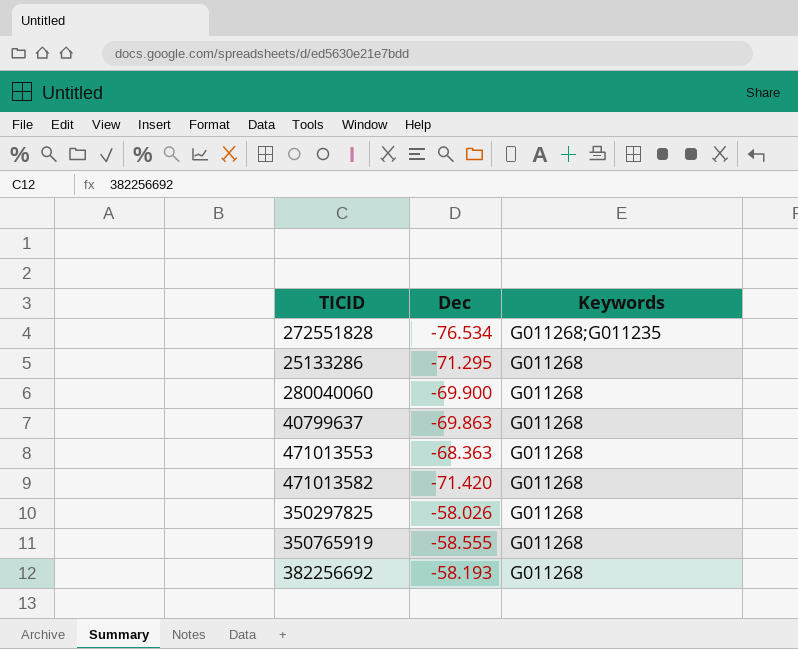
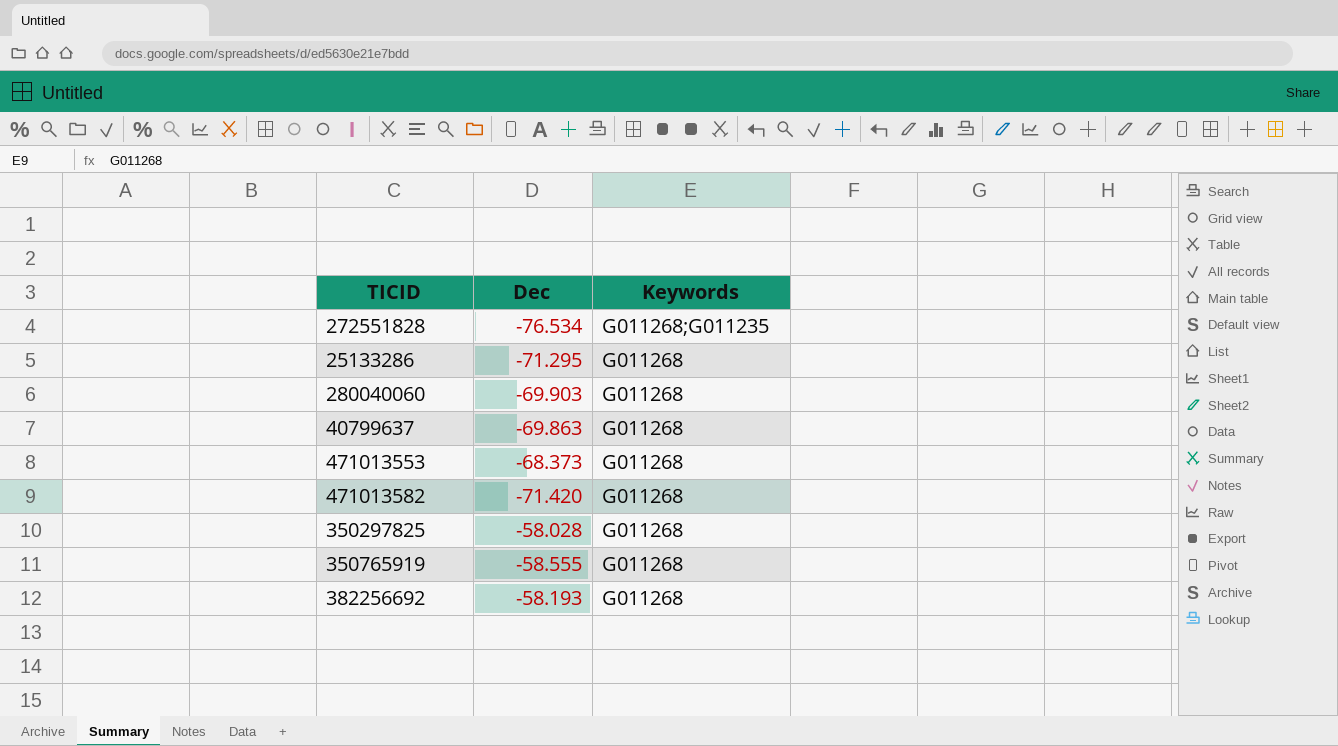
280040060 | Dec: -69.900 -> -69.903
471013553 | Dec: -68.363 -> -68.373
350297825 | Dec: -58.026 -> -58.028

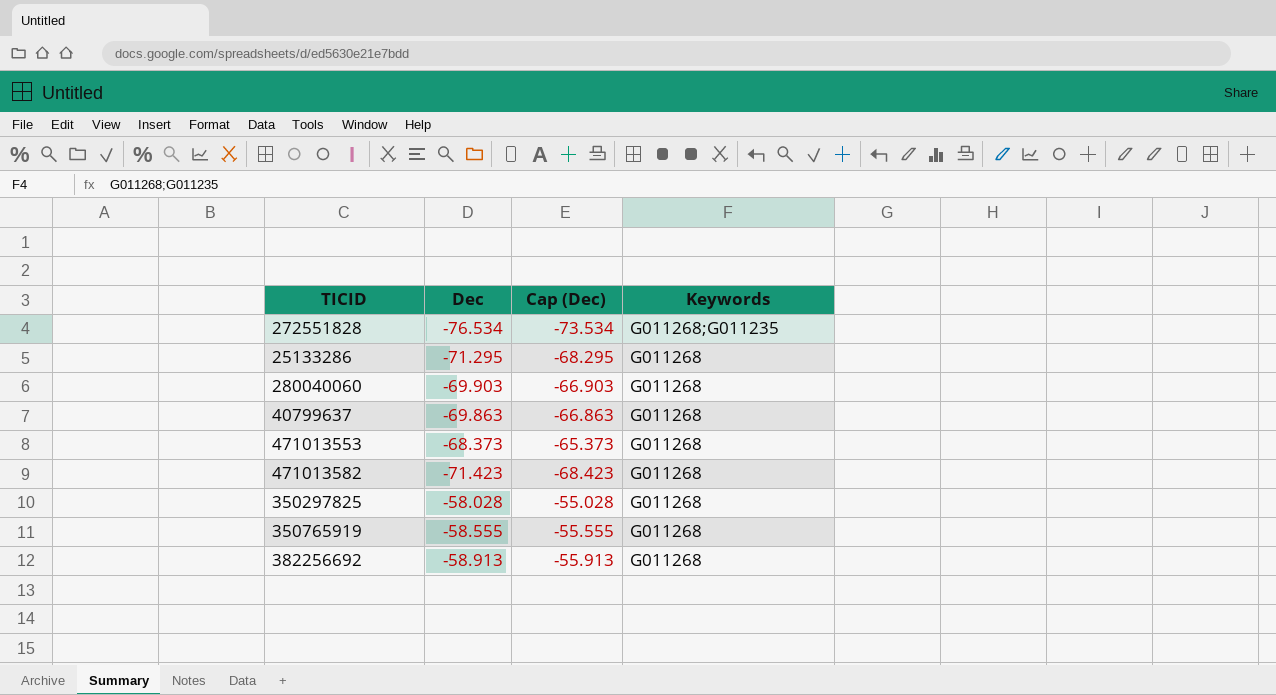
column Cap (Dec) | formula: none -> [Dec] + 3
471013582 | Dec: -71.420 -> -71.423
382256692 | Dec: -58.193 -> -58.913

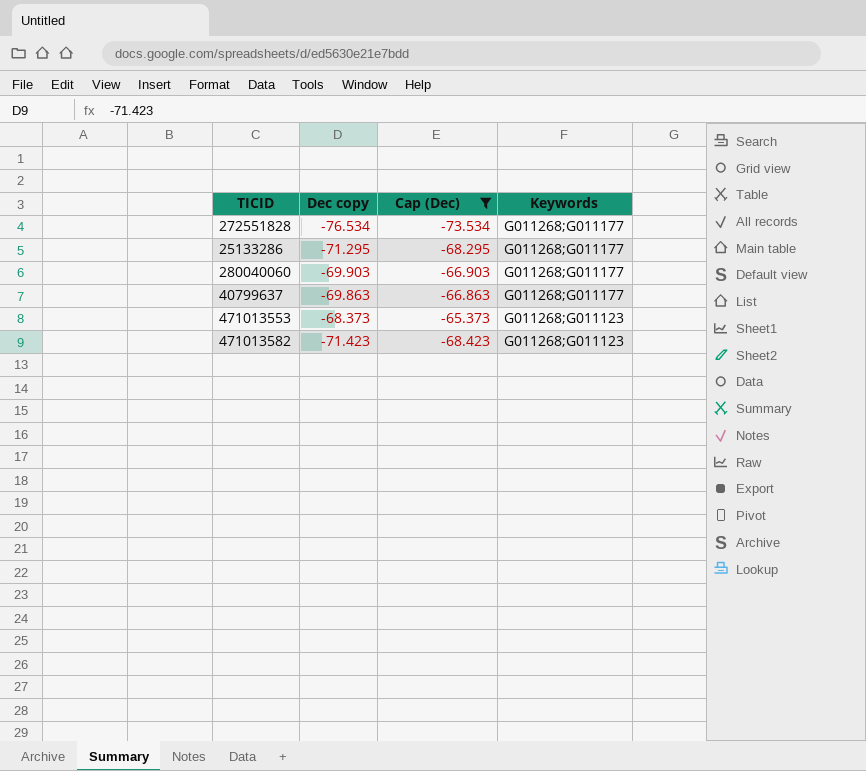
filter: none -> Cap (Dec) <= -65.373
column name: Dec -> Dec copy
272551828 | Keywords: G011268;G011235 -> G011268;G011177
25133286 | Keywords: G011268 -> G011268;G011177
280040060 | Keywords: G011268 -> G011268;G011177
40799637 | Keywords: G011268 -> G011268;G011177
471013553 | Keywords: G011268 -> G011268;G011123
471013582 | Keywords: G011268 -> G011268;G011123

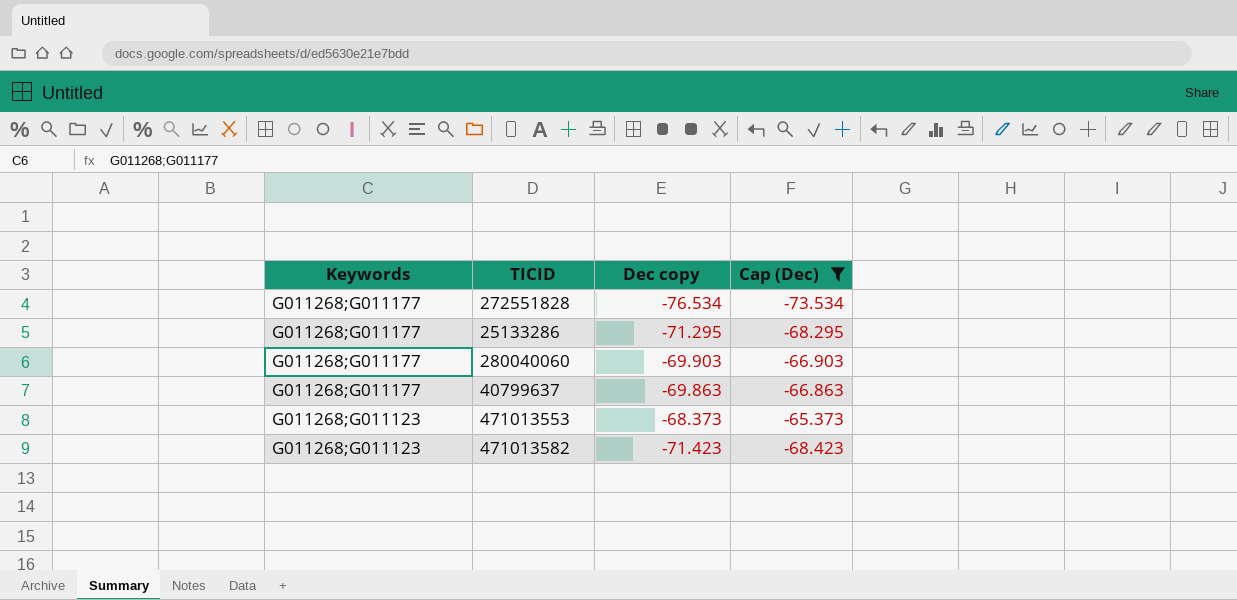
column Keywords | position: 4 -> 1

